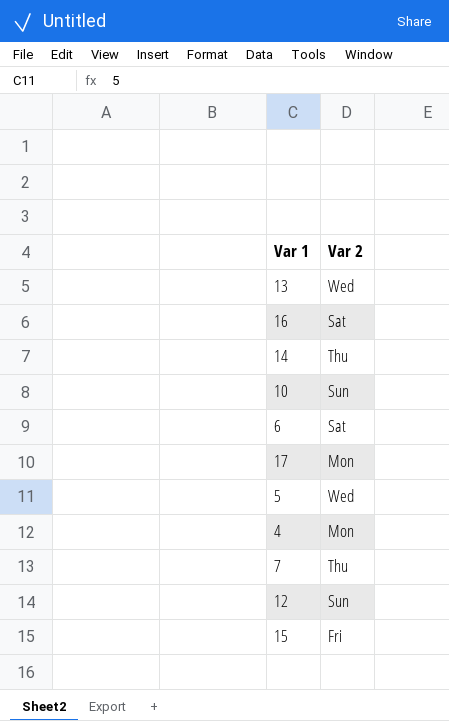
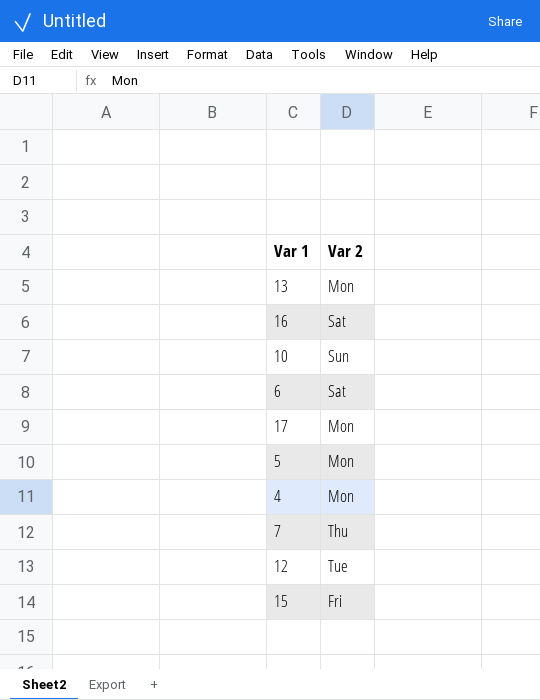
row 14: Thu -> none
13 | Var 2: Wed -> Mon
5 | Var 2: Wed -> Mon
12 | Var 2: Sun -> Tue

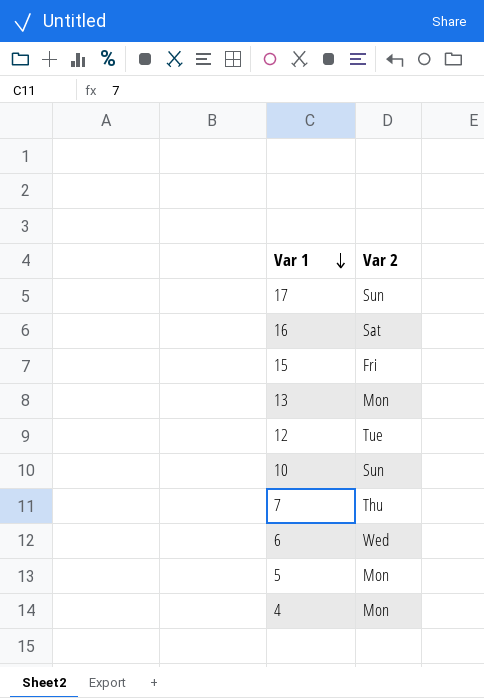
row order: none -> Var 1 descending
17 | Var 2: Mon -> Sun
6 | Var 2: Sat -> Wed

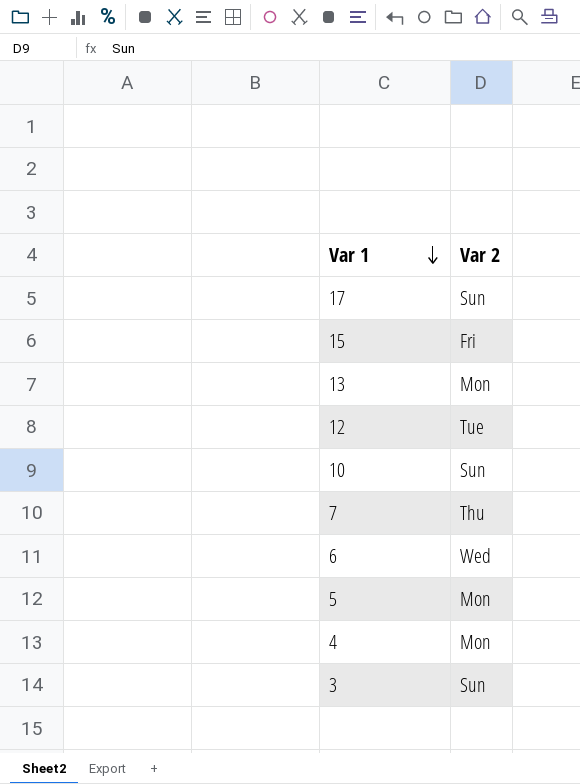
row 16: Sat -> none
row 3: none -> Sun

